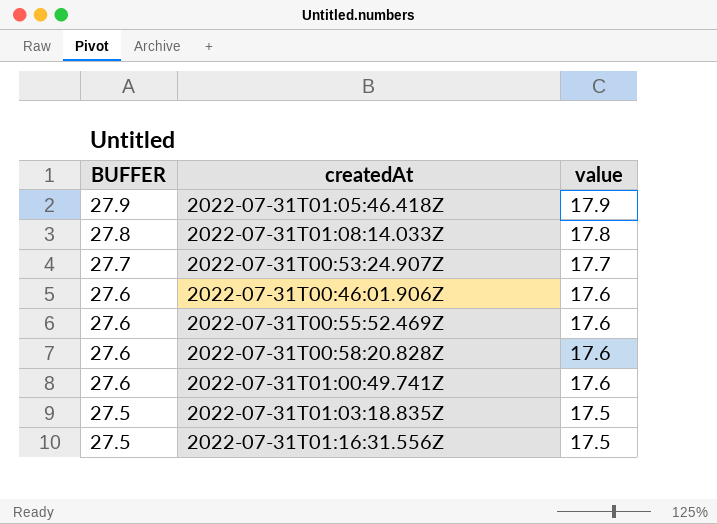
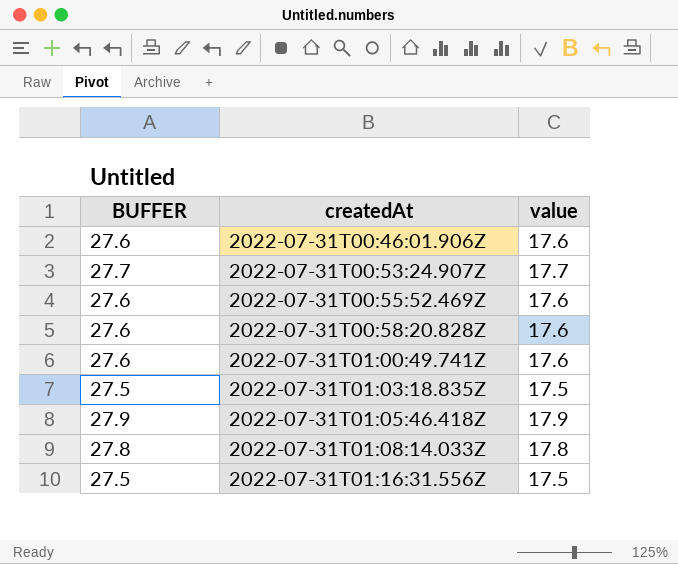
row order: BUFFER descending -> createdAt ascending

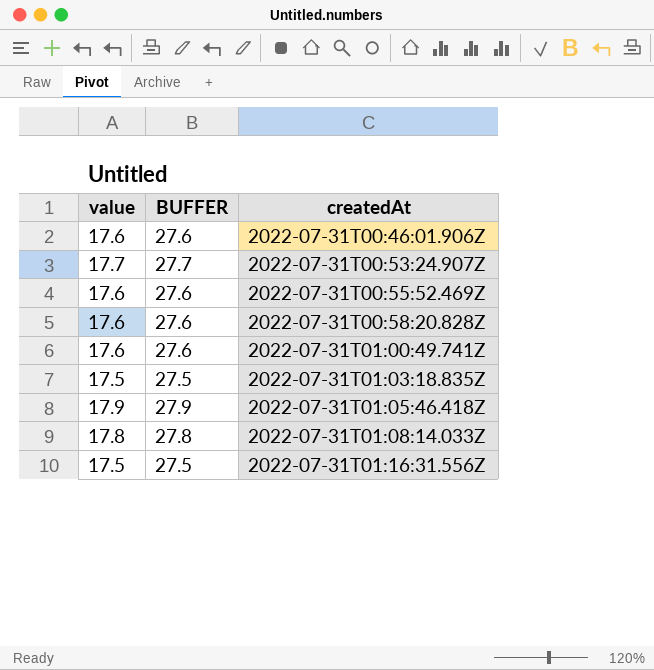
column value | position: 3 -> 1

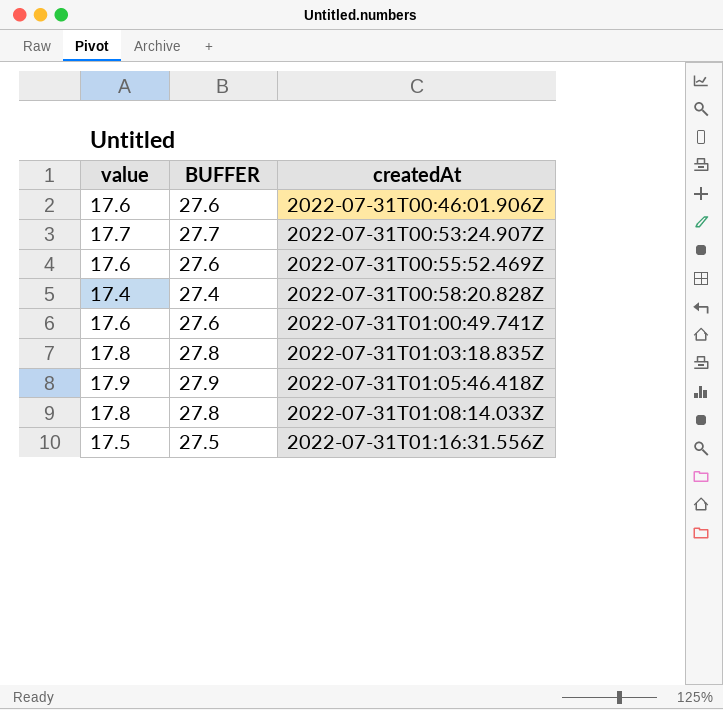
2022-07-31T00:58:20.828Z | value: 17.6 -> 17.4
2022-07-31T00:58:20.828Z | BUFFER: 27.6 -> 27.4
2022-07-31T01:03:18.835Z | value: 17.5 -> 17.8
2022-07-31T01:03:18.835Z | BUFFER: 27.5 -> 27.8

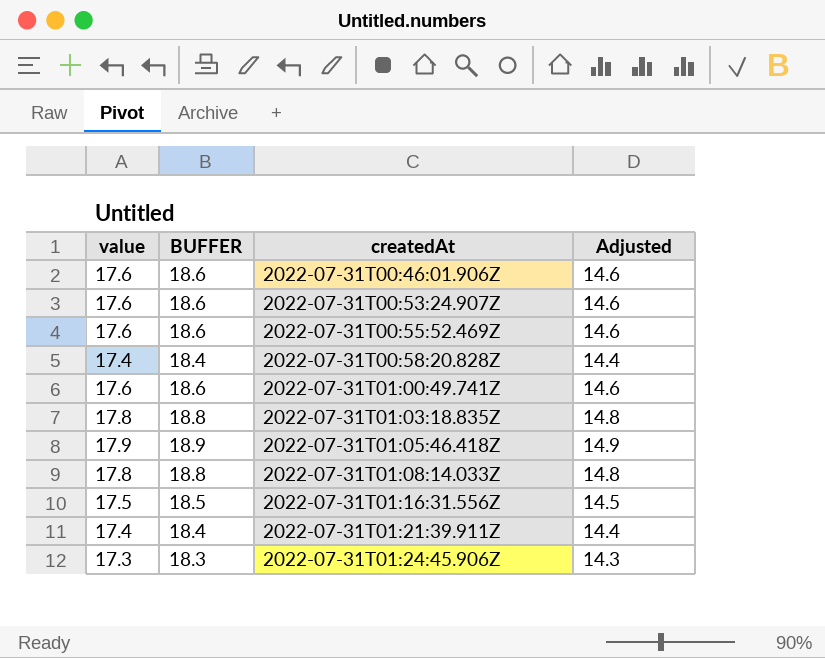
column BUFFER | formula: [value] + 10 -> [value] + 1
column Adjusted | formula: none -> [value] - 3
2022-07-31T00:53:24.907Z | value: 17.7 -> 17.6
row 2022-07-31T01:21:39.911Z: none -> 17.4 | 18.4 | 14.4
row 2022-07-31T01:24:45.906Z: none -> 17.3 | 18.3 | 14.3

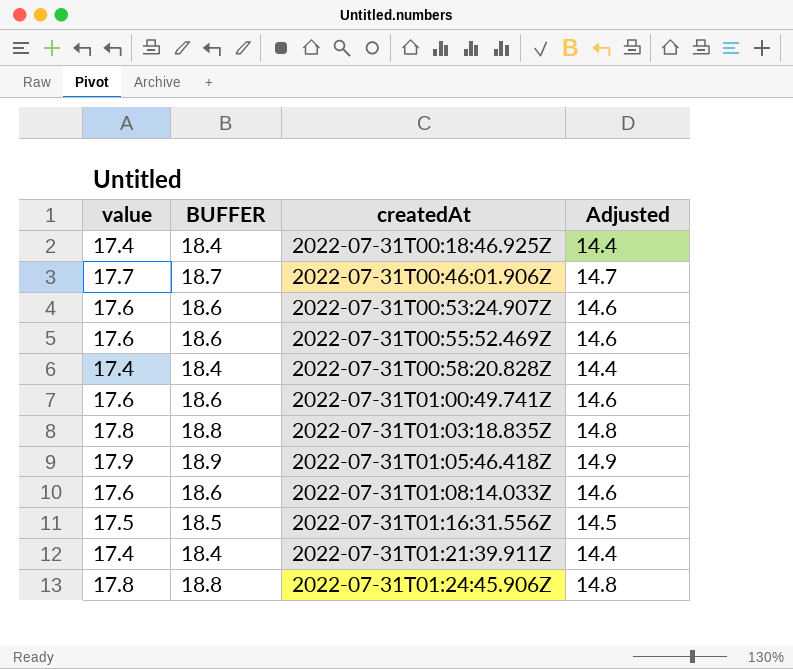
row 2022-07-31T00:18:46.925Z: none -> 17.4 | 18.4 | 14.4
2022-07-31T00:46:01.906Z | value: 17.6 -> 17.7
2022-07-31T00:46:01.906Z | BUFFER: 18.6 -> 18.7
2022-07-31T00:46:01.906Z | Adjusted: 14.6 -> 14.7
2022-07-31T01:08:14.033Z | value: 17.8 -> 17.6
2022-07-31T01:08:14.033Z | BUFFER: 18.8 -> 18.6
2022-07-31T01:08:14.033Z | Adjusted: 14.8 -> 14.6
2022-07-31T01:24:45.906Z | value: 17.3 -> 17.8
2022-07-31T01:24:45.906Z | BUFFER: 18.3 -> 18.8
2022-07-31T01:24:45.906Z | Adjusted: 14.3 -> 14.8

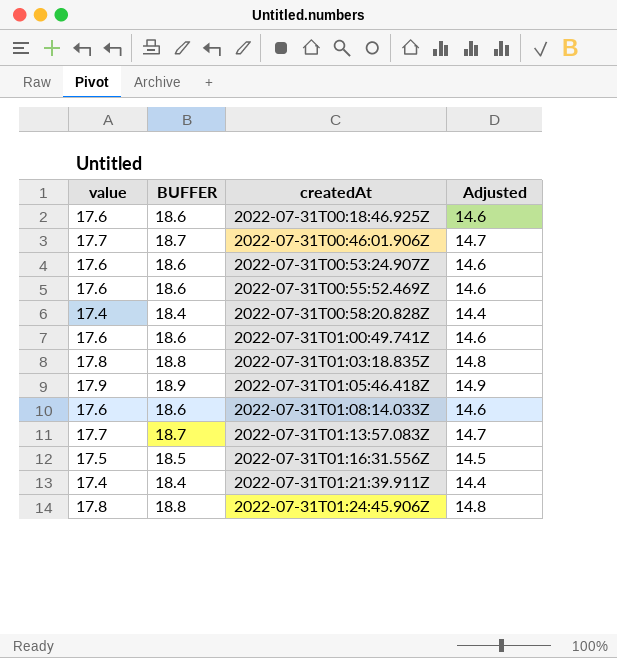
2022-07-31T00:18:46.925Z | value: 17.4 -> 17.6
2022-07-31T00:18:46.925Z | BUFFER: 18.4 -> 18.6
2022-07-31T00:18:46.925Z | Adjusted: 14.4 -> 14.6
row 2022-07-31T01:13:57.083Z: none -> 17.7 | 18.7 | 14.7

